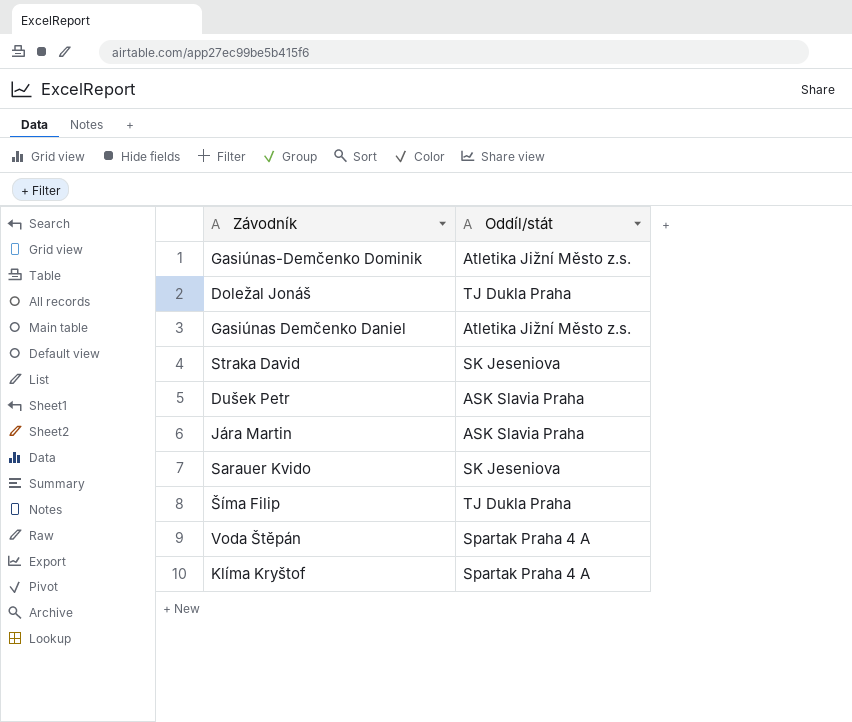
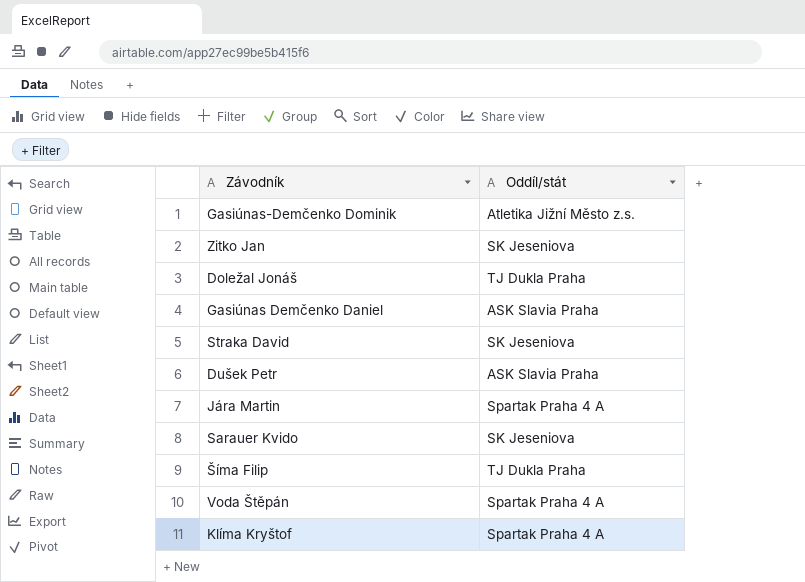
row Zitko Jan: none -> SK Jeseniova
Gasiúnas Demčenko Daniel | Oddíl/stát: Atletika Jižní Město z.s. -> ASK Slavia Praha
Jára Martin | Oddíl/stát: ASK Slavia Praha -> Spartak Praha 4 A

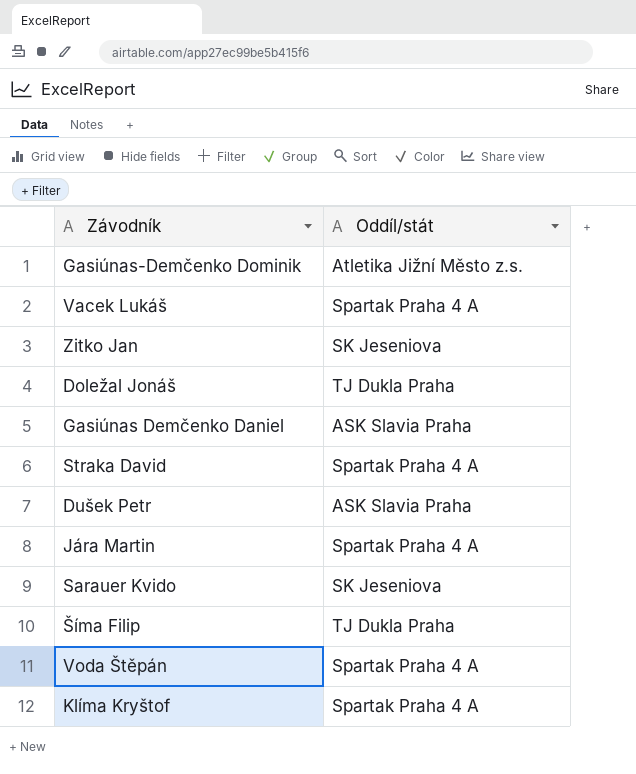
row Vacek Lukáš: none -> Spartak Praha 4 A
Straka David | Oddíl/stát: SK Jeseniova -> Spartak Praha 4 A

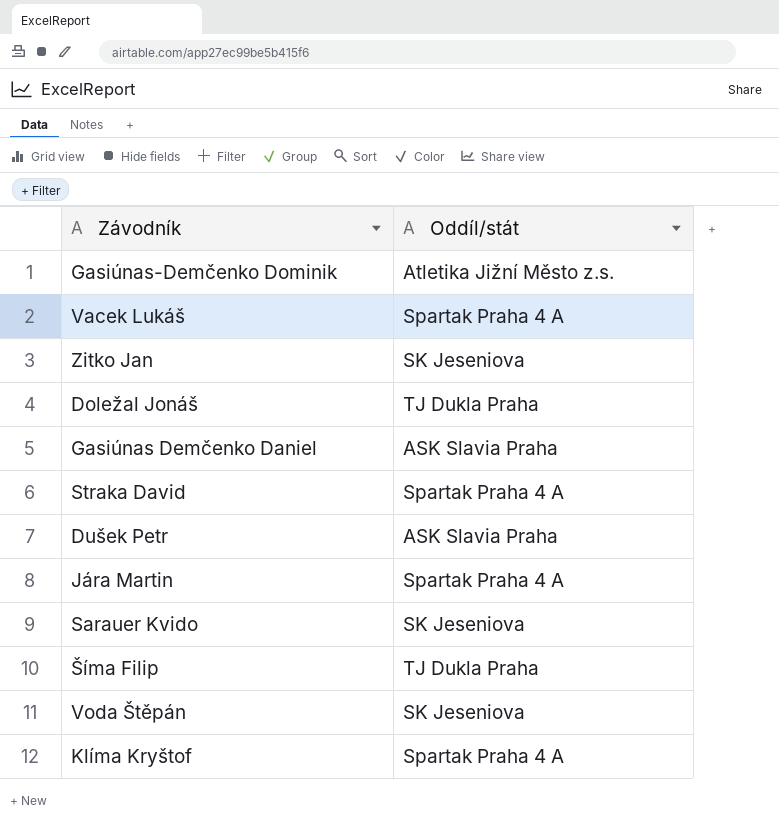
Voda Štěpán | Oddíl/stát: Spartak Praha 4 A -> SK Jeseniova

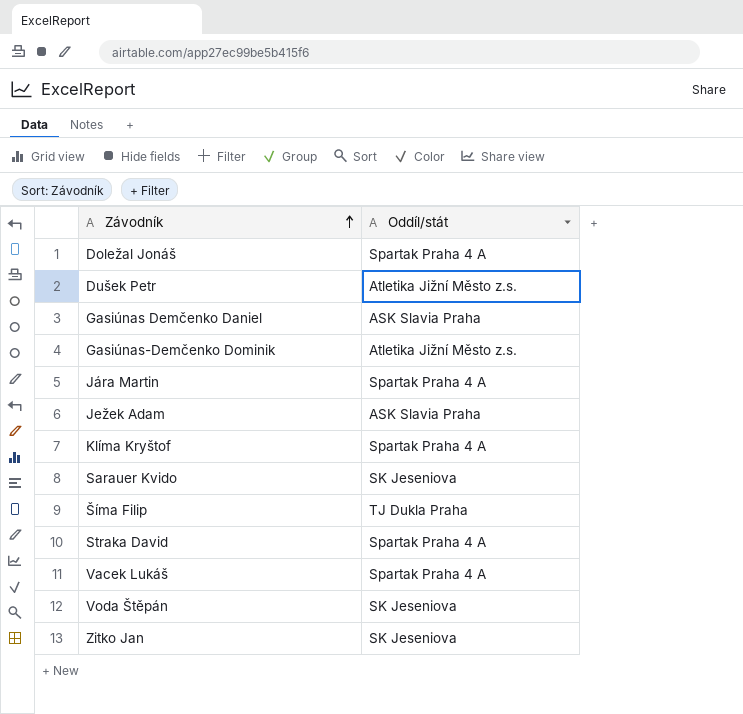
row order: none -> Závodník ascending
Doležal Jonáš | Oddíl/stát: TJ Dukla Praha -> Spartak Praha 4 A
Dušek Petr | Oddíl/stát: ASK Slavia Praha -> Atletika Jižní Město z.s.
row Ježek Adam: none -> ASK Slavia Praha

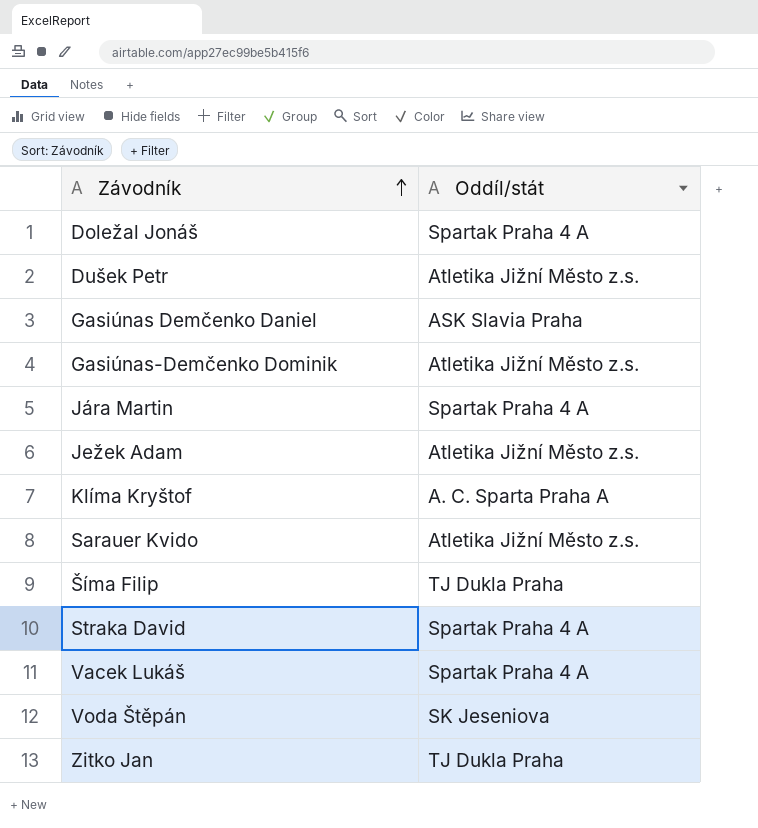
Ježek Adam | Oddíl/stát: ASK Slavia Praha -> Atletika Jižní Město z.s.
Klíma Kryštof | Oddíl/stát: Spartak Praha 4 A -> A. C. Sparta Praha A
Sarauer Kvido | Oddíl/stát: SK Jeseniova -> Atletika Jižní Město z.s.
Zitko Jan | Oddíl/stát: SK Jeseniova -> TJ Dukla Praha

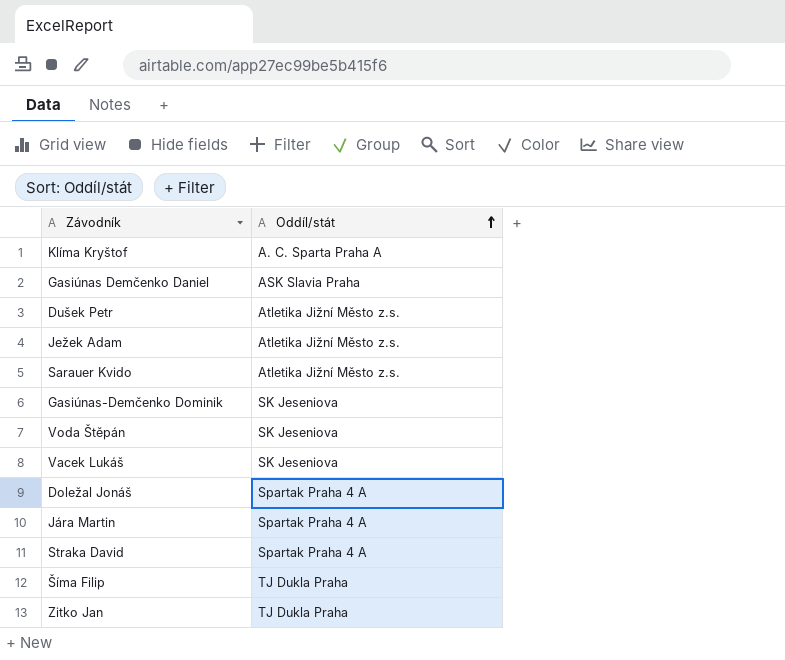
row order: Závodník ascending -> Oddíl/stát ascending
Gasiúnas-Demčenko Dominik | Oddíl/stát: Atletika Jižní Město z.s. -> SK Jeseniova
Vacek Lukáš | Oddíl/stát: Spartak Praha 4 A -> SK Jeseniova

